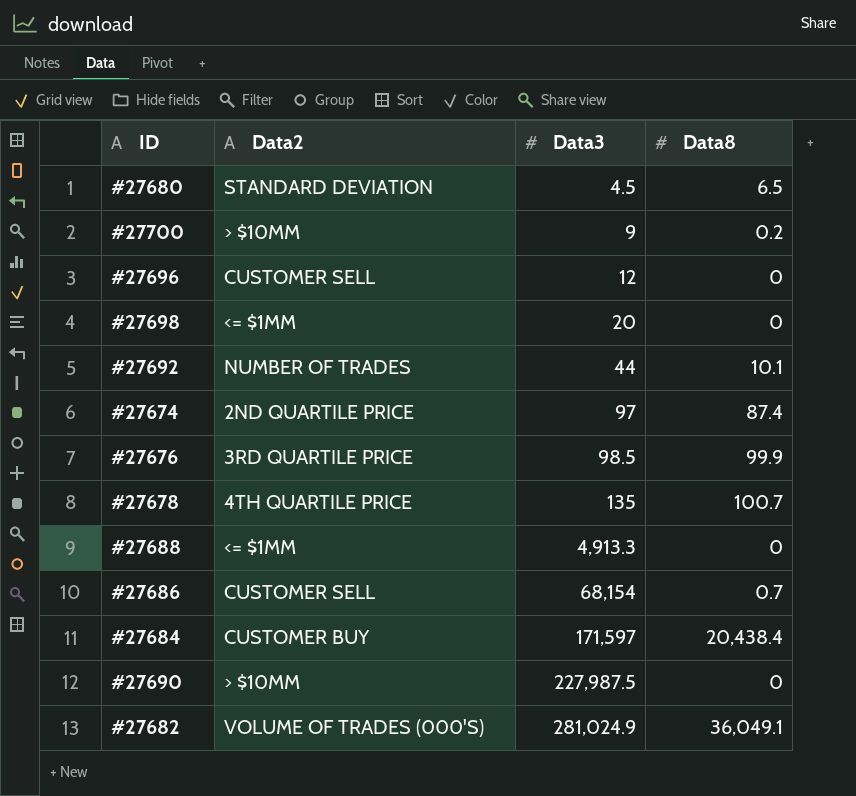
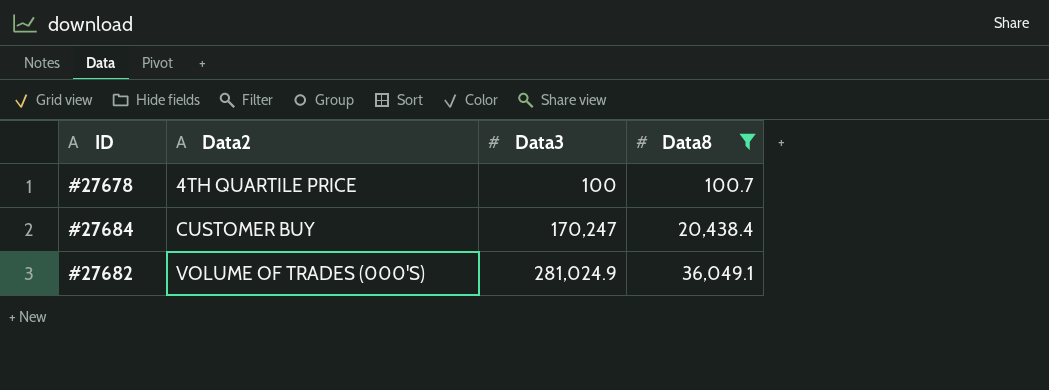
filter: none -> Data8 >= 100.7
#27678 | Data3: 135 -> 100
#27684 | Data3: 171,597 -> 170,247

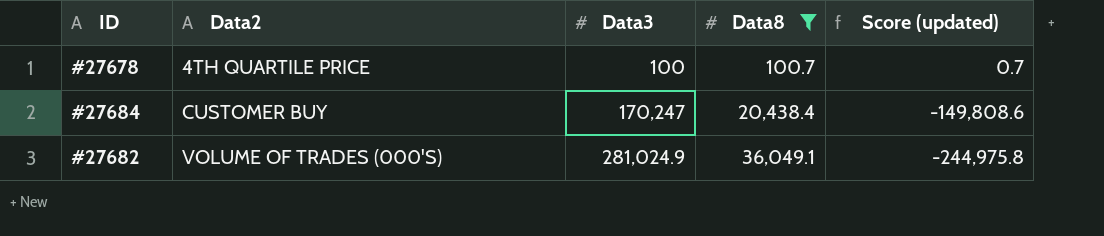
column Score (updated) | formula: none -> [Data8] - [Data3]

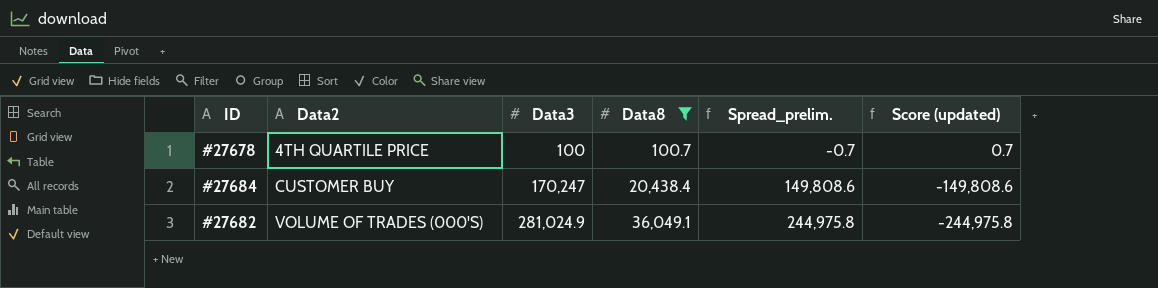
column Spread_prelim. | formula: none -> [Data3] - [Data8]

